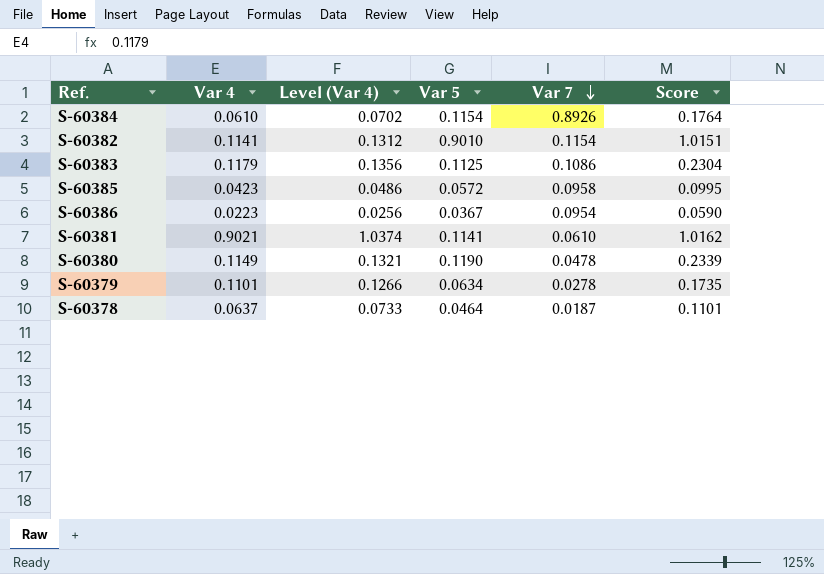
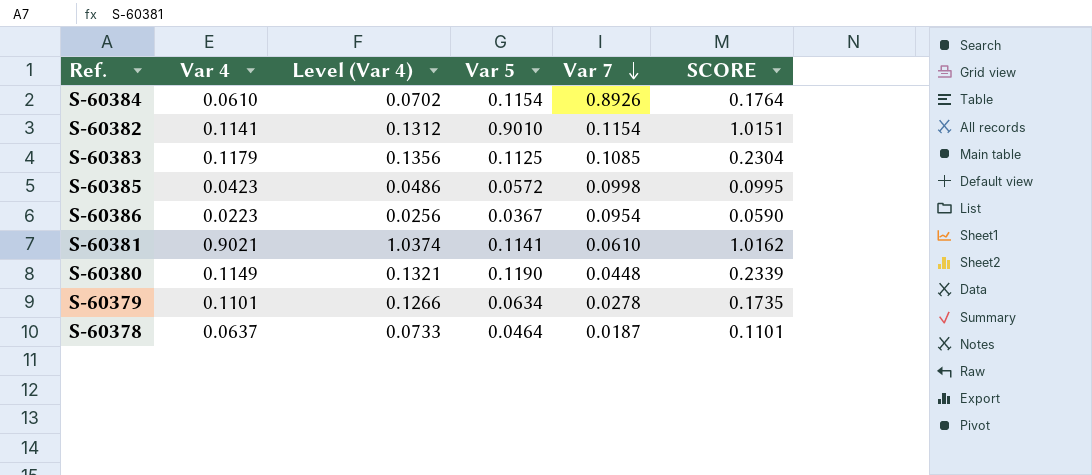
column name: Score -> SCORE
S-60383 | Var 7: 0.1086 -> 0.1085
S-60385 | Var 7: 0.0958 -> 0.0998
S-60380 | Var 7: 0.0478 -> 0.0448

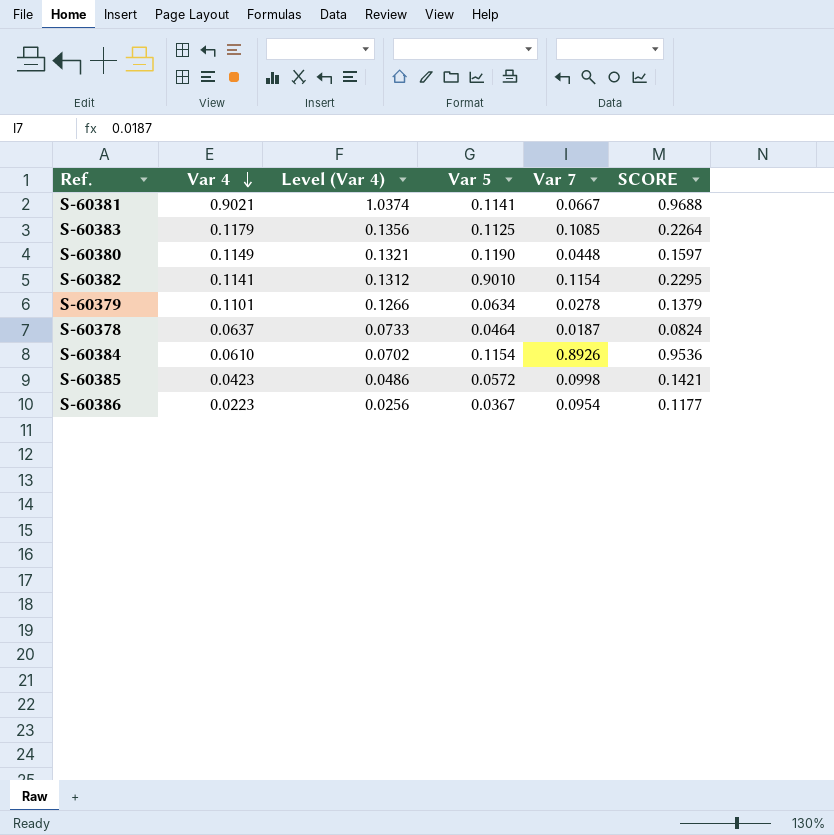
row order: Var 7 descending -> Var 4 descending
column SCORE | formula: [Var 4] + [Var 5] -> [Var 4] + [Var 7]
S-60381 | Var 7: 0.0610 -> 0.0667

